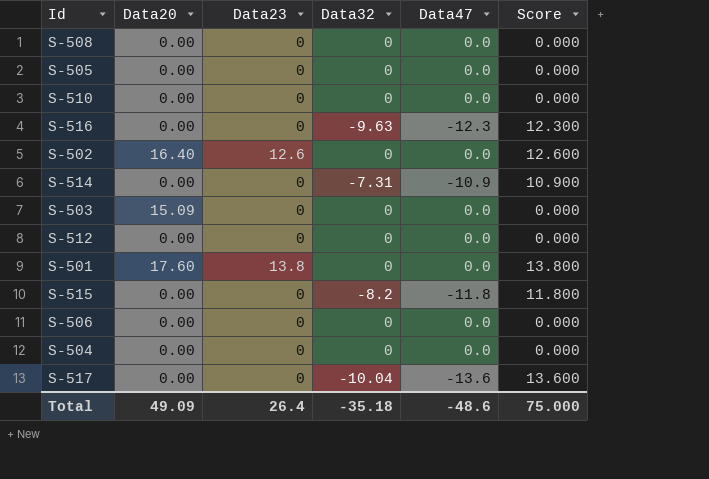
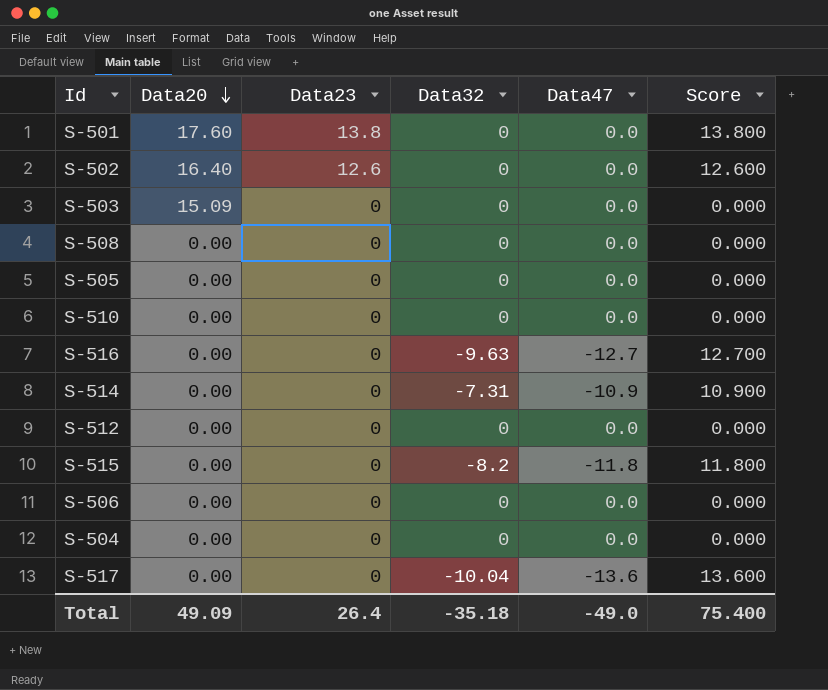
row order: none -> Data20 descending
S-516 | Data47: -12.3 -> -12.7
S-516 | Score: 12.300 -> 12.700
Total | Data47: -48.6 -> -49.0
Total | Score: 75.000 -> 75.400

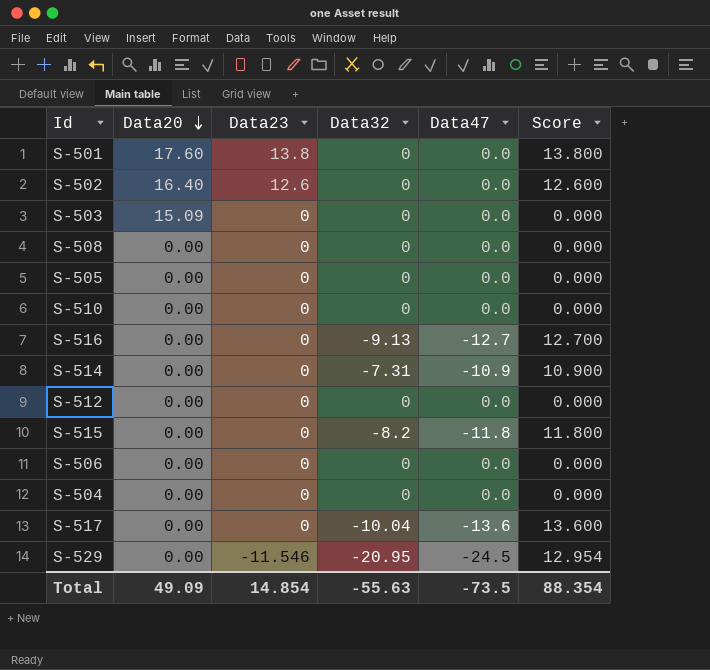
S-516 | Data32: -9.63 -> -9.13
row S-529: none -> 0.00 | -11.546 | -20.95 | -24.5 | 12.954
Total | Data23: 26.4 -> 14.854
Total | Data32: -35.18 -> -55.63
Total | Data47: -49.0 -> -73.5
Total | Score: 75.400 -> 88.354

